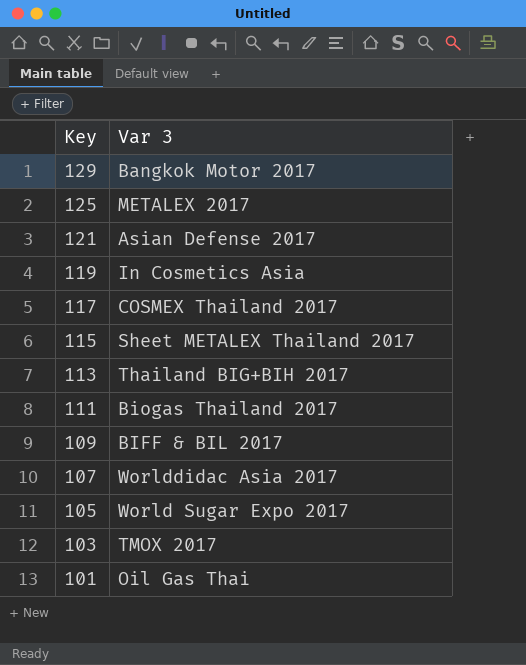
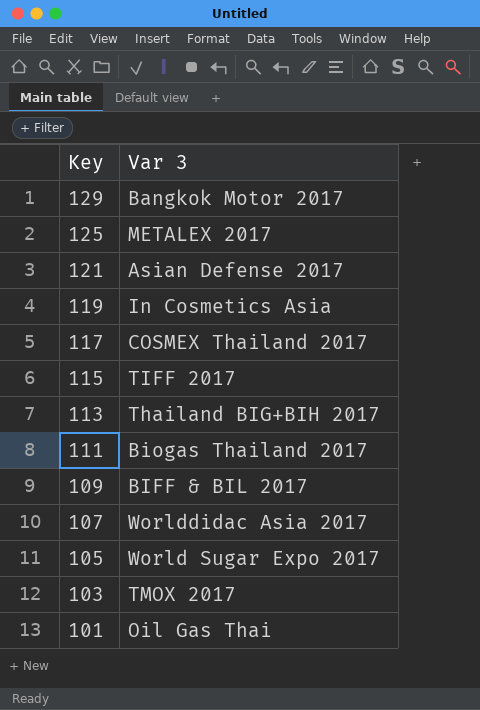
115 | Var 3: Sheet METALEX Thailand 2017 -> TIFF 2017

